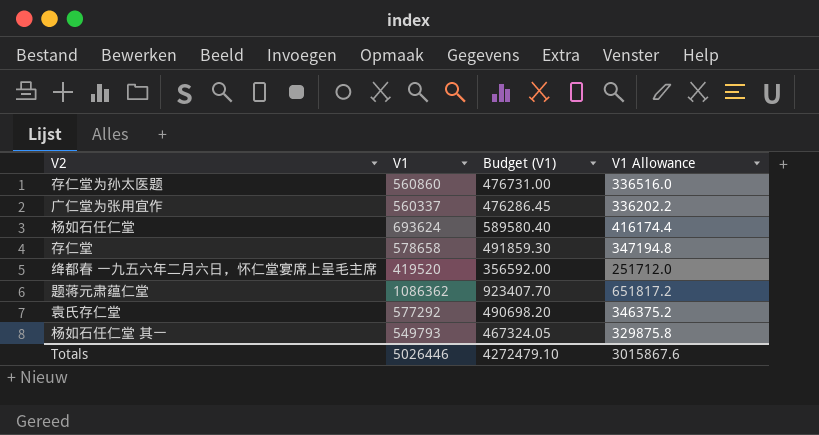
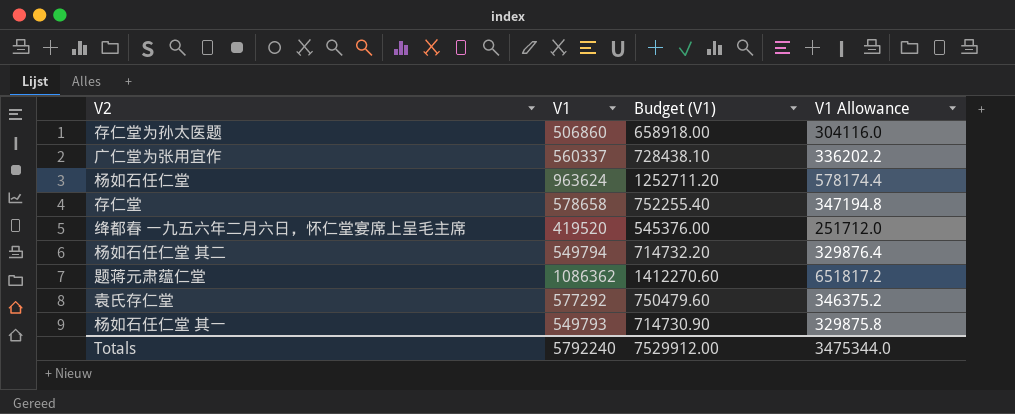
column Budget (V1) | formula: [V1] * 0.85 -> [V1] * 1.3
存仁堂为孙太医题 | V1: 560860 -> 506860
存仁堂为孙太医题 | V1 Allowance: 336516.0 -> 304116.0
杨如石任仁堂 | V1: 693624 -> 963624
杨如石任仁堂 | V1 Allowance: 416174.4 -> 578174.4
row 杨如石任仁堂 其二: none -> 549794 | 714732.20 | 329876.4
Totals | V1: 5026446 -> 5792240
Totals | Budget (V1): 4272479.10 -> 7529912.00
Totals | V1 Allowance: 3015867.6 -> 3475344.0

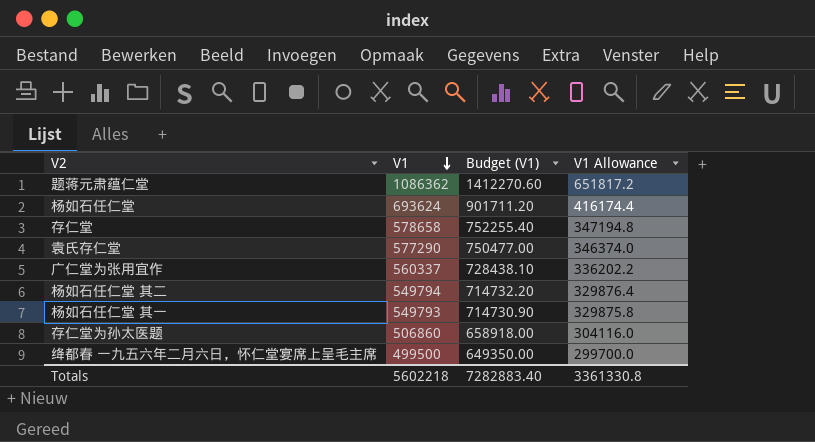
row order: none -> V1 descending
杨如石任仁堂 | V1: 963624 -> 693624
杨如石任仁堂 | Budget (V1): 1252711.20 -> 901711.20
杨如石任仁堂 | V1 Allowance: 578174.4 -> 416174.4
袁氏存仁堂 | V1: 577292 -> 577290
袁氏存仁堂 | Budget (V1): 750479.60 -> 750477.00
袁氏存仁堂 | V1 Allowance: 346375.2 -> 346374.0
绛都春 一九五六年二月六日，怀仁堂宴席上呈毛主席 | V1: 419520 -> 499500
绛都春 一九五六年二月六日，怀仁堂宴席上呈毛主席 | Budget (V1): 545376.00 -> 649350.00
绛都春 一九五六年二月六日，怀仁堂宴席上呈毛主席 | V1 Allowance: 251712.0 -> 299700.0
Totals | V1: 5792240 -> 5602218
Totals | Budget (V1): 7529912.00 -> 7282883.40
Totals | V1 Allowance: 3475344.0 -> 3361330.8

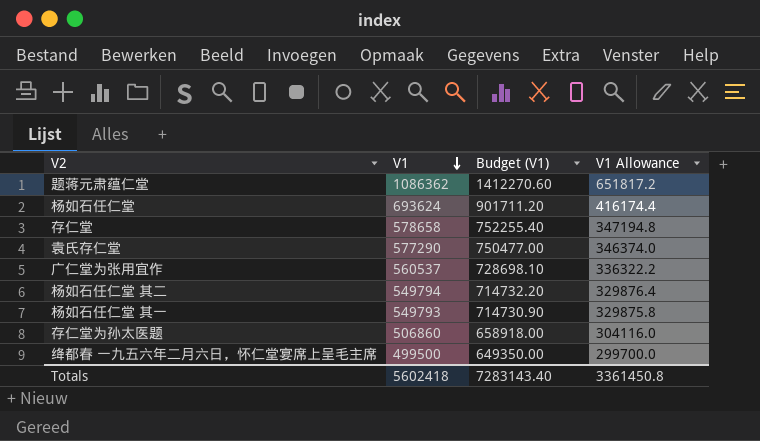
广仁堂为张用宜作 | V1: 560337 -> 560537
广仁堂为张用宜作 | Budget (V1): 728438.10 -> 728698.10
广仁堂为张用宜作 | V1 Allowance: 336202.2 -> 336322.2
Totals | V1: 5602218 -> 5602418
Totals | Budget (V1): 7282883.40 -> 7283143.40
Totals | V1 Allowance: 3361330.8 -> 3361450.8

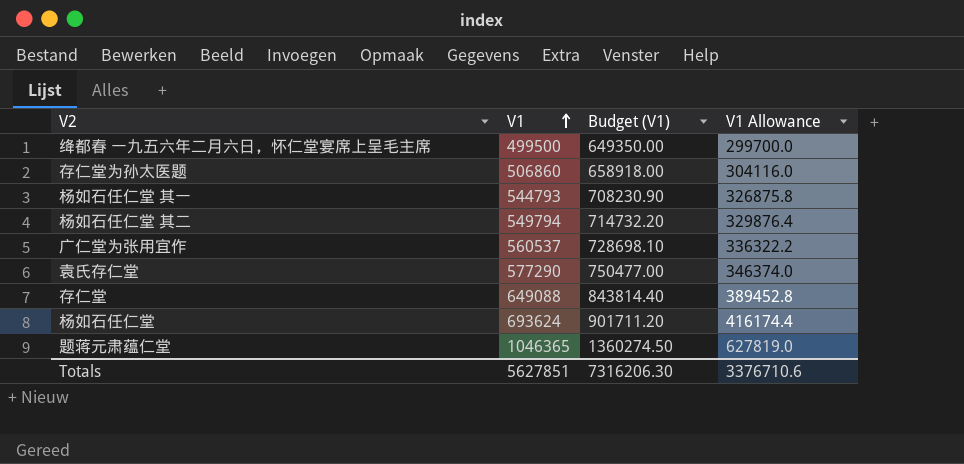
row order: V1 descending -> V1 ascending
杨如石任仁堂 其一 | V1: 549793 -> 544793
杨如石任仁堂 其一 | Budget (V1): 714730.90 -> 708230.90
杨如石任仁堂 其一 | V1 Allowance: 329875.8 -> 326875.8
存仁堂 | V1: 578658 -> 649088
存仁堂 | Budget (V1): 752255.40 -> 843814.40
存仁堂 | V1 Allowance: 347194.8 -> 389452.8
题蒋元肃蕴仁堂 | V1: 1086362 -> 1046365
题蒋元肃蕴仁堂 | Budget (V1): 1412270.60 -> 1360274.50
题蒋元肃蕴仁堂 | V1 Allowance: 651817.2 -> 627819.0
Totals | V1: 5602418 -> 5627851
Totals | Budget (V1): 7283143.40 -> 7316206.30
Totals | V1 Allowance: 3361450.8 -> 3376710.6

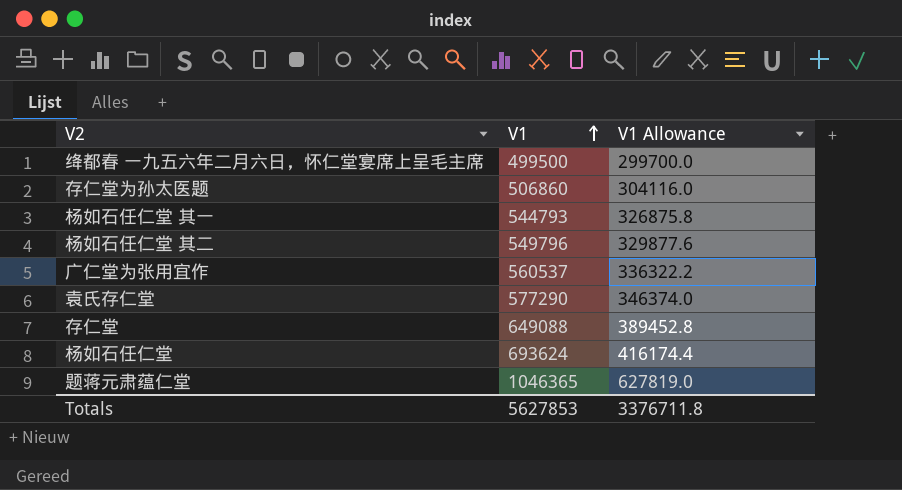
column Budget (V1) | formula: [V1] * 1.3 -> none
杨如石任仁堂 其二 | V1: 549794 -> 549796
杨如石任仁堂 其二 | V1 Allowance: 329876.4 -> 329877.6
Totals | V1: 5627851 -> 5627853
Totals | V1 Allowance: 3376710.6 -> 3376711.8

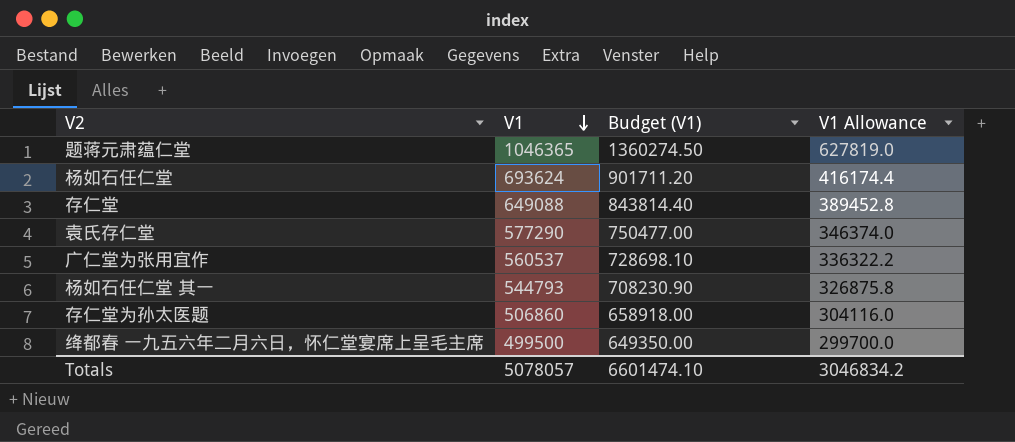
row order: V1 ascending -> V1 descending
column Budget (V1) | formula: none -> [V1] * 1.3
row 杨如石任仁堂 其二: 549796 | 329877.6 -> none
Totals | V1: 5627853 -> 5078057
Totals | V1 Allowance: 3376711.8 -> 3046834.2

